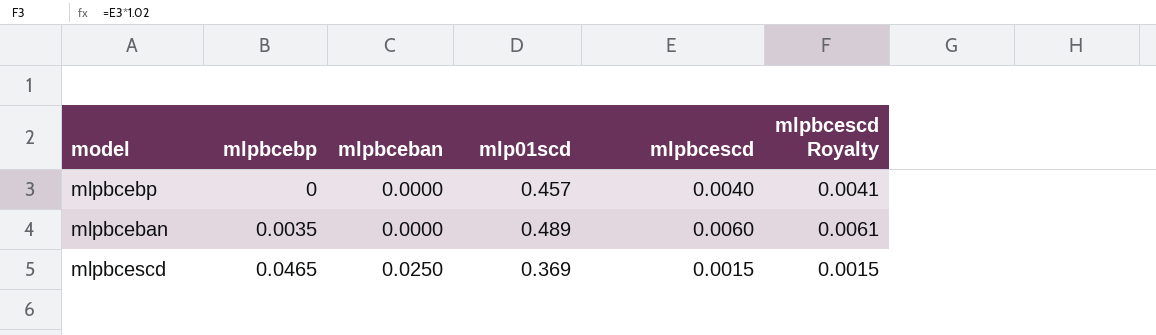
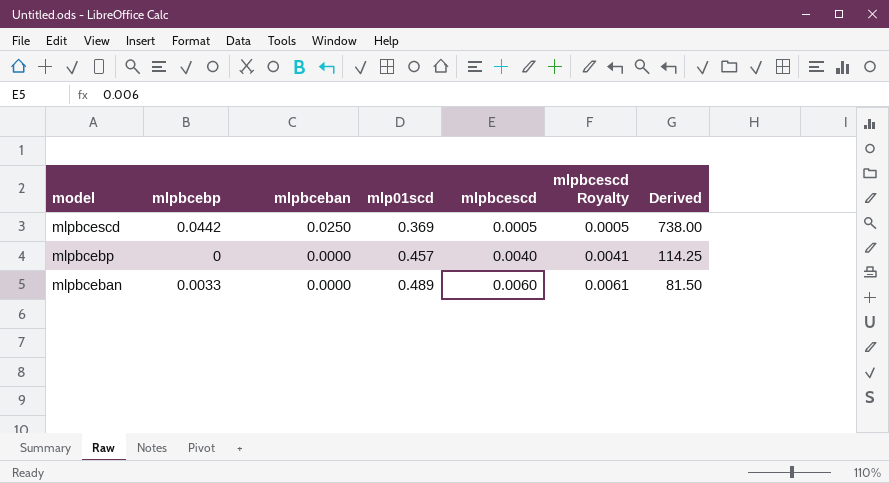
row order: mlpbcebp ascending -> model descending
column Derived | formula: none -> [mlp01scd] / [mlpbcescd]
mlpbcescd | mlpbcebp: 0.0465 -> 0.0442
mlpbcescd | mlpbcescd: 0.0015 -> 0.0005
mlpbcescd | mlpbcescd Royalty: 0.0015 -> 0.0005
mlpbceban | mlpbcebp: 0.0035 -> 0.0033

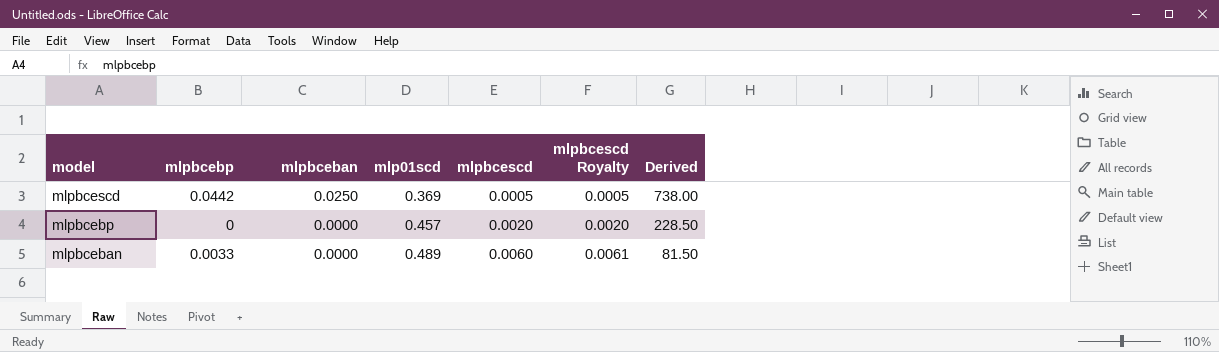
mlpbcebp | mlpbcescd: 0.0040 -> 0.0020
mlpbcebp | mlpbcescd Royalty: 0.0041 -> 0.0020
mlpbcebp | Derived: 114.25 -> 228.50

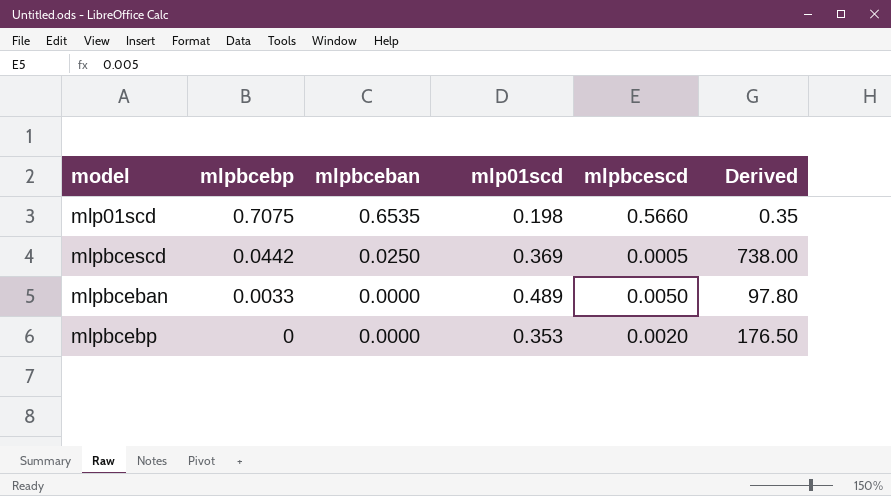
row order: model descending -> mlpbcebp descending
column mlpbcescd Royalty | formula: [mlpbcescd] * 1.02 -> none
row mlp01scd: none -> 0.7075 | 0.6535 | 0.198 | 0.5660 | 0.35
mlpbceban | mlpbcescd: 0.0060 -> 0.0050
mlpbceban | Derived: 81.50 -> 97.80
mlpbcebp | mlp01scd: 0.457 -> 0.353
mlpbcebp | Derived: 228.50 -> 176.50

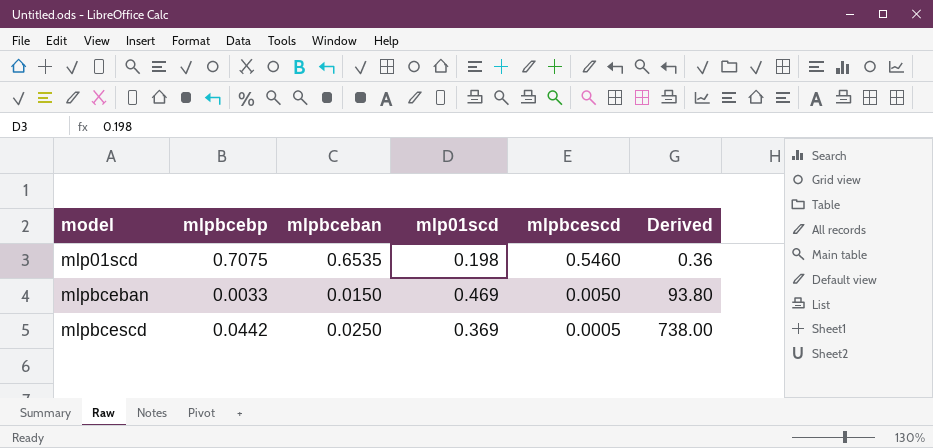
row order: mlpbcebp descending -> model ascending
row mlpbcebp: 0 | 0.0000 | 0.353 | 0.0020 | 176.50 -> none
mlp01scd | mlpbcescd: 0.5660 -> 0.5460
mlp01scd | Derived: 0.35 -> 0.36
mlpbceban | mlpbceban: 0.0000 -> 0.0150
mlpbceban | mlp01scd: 0.489 -> 0.469
mlpbceban | Derived: 97.80 -> 93.80

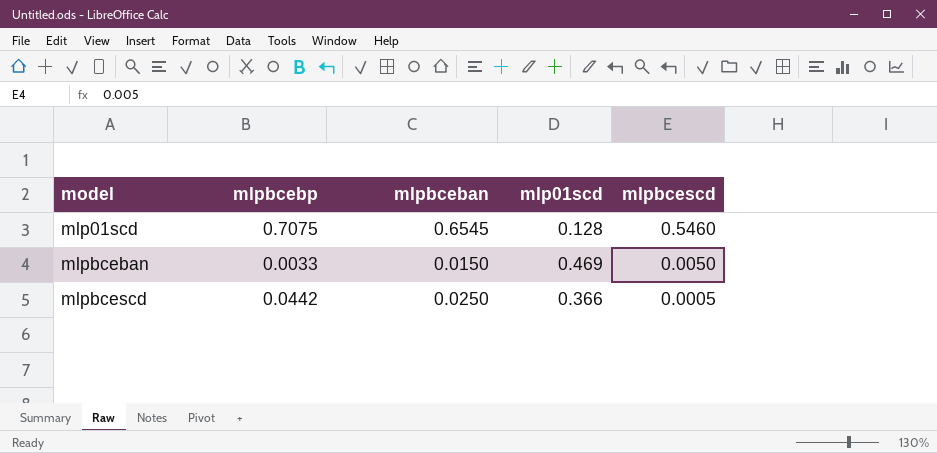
column Derived | formula: [mlp01scd] / [mlpbcescd] -> none
mlp01scd | mlpbceban: 0.6535 -> 0.6545
mlp01scd | mlp01scd: 0.198 -> 0.128
mlpbcescd | mlp01scd: 0.369 -> 0.366

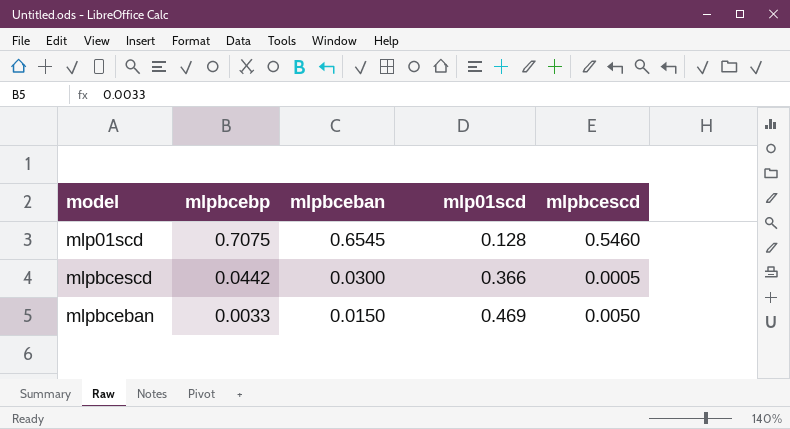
row order: model ascending -> mlpbcebp descending
mlpbcescd | mlpbceban: 0.0250 -> 0.0300

